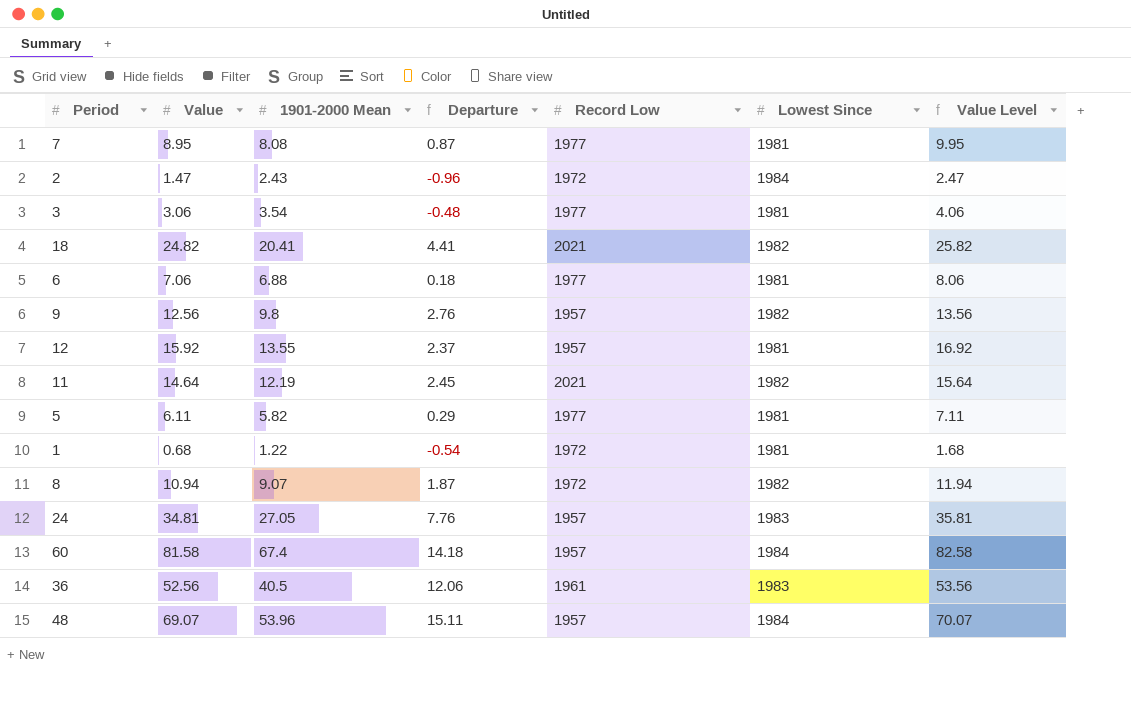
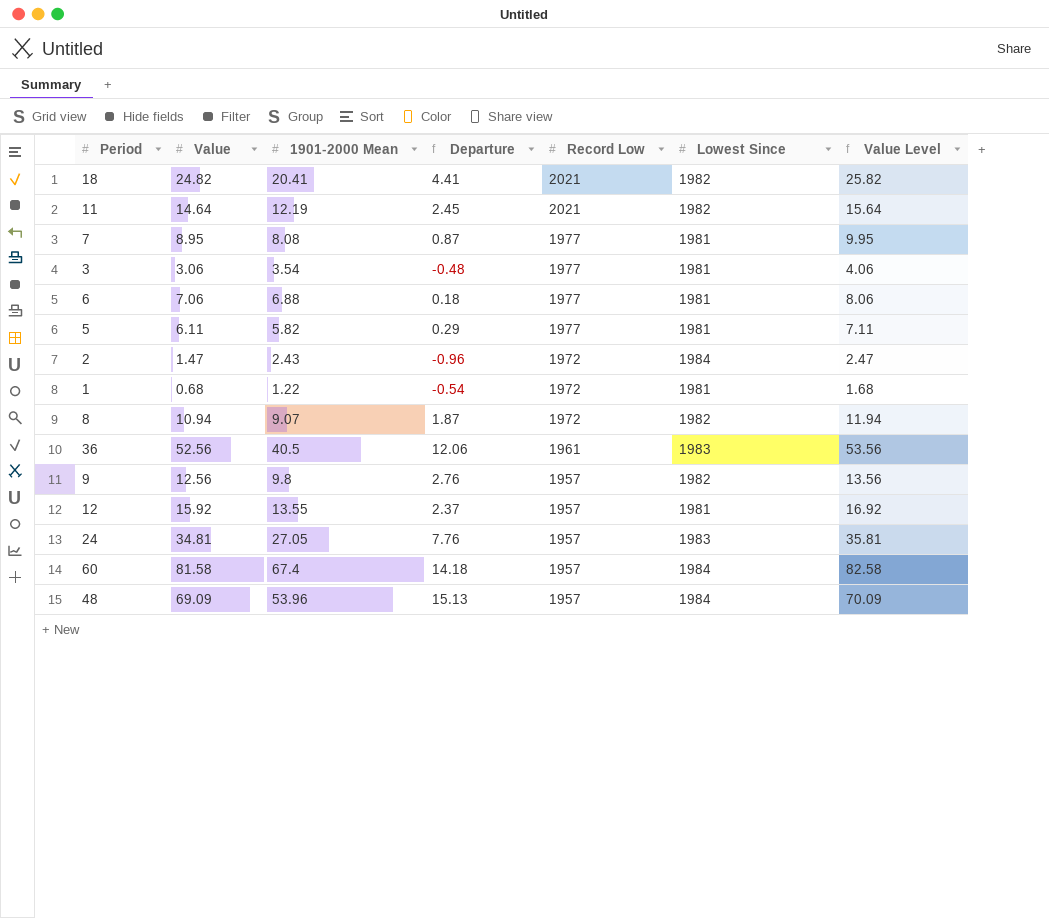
row order: none -> Record Low descending
48 | Value: 69.07 -> 69.09
48 | Departure: 15.11 -> 15.13
48 | Value Level: 70.07 -> 70.09

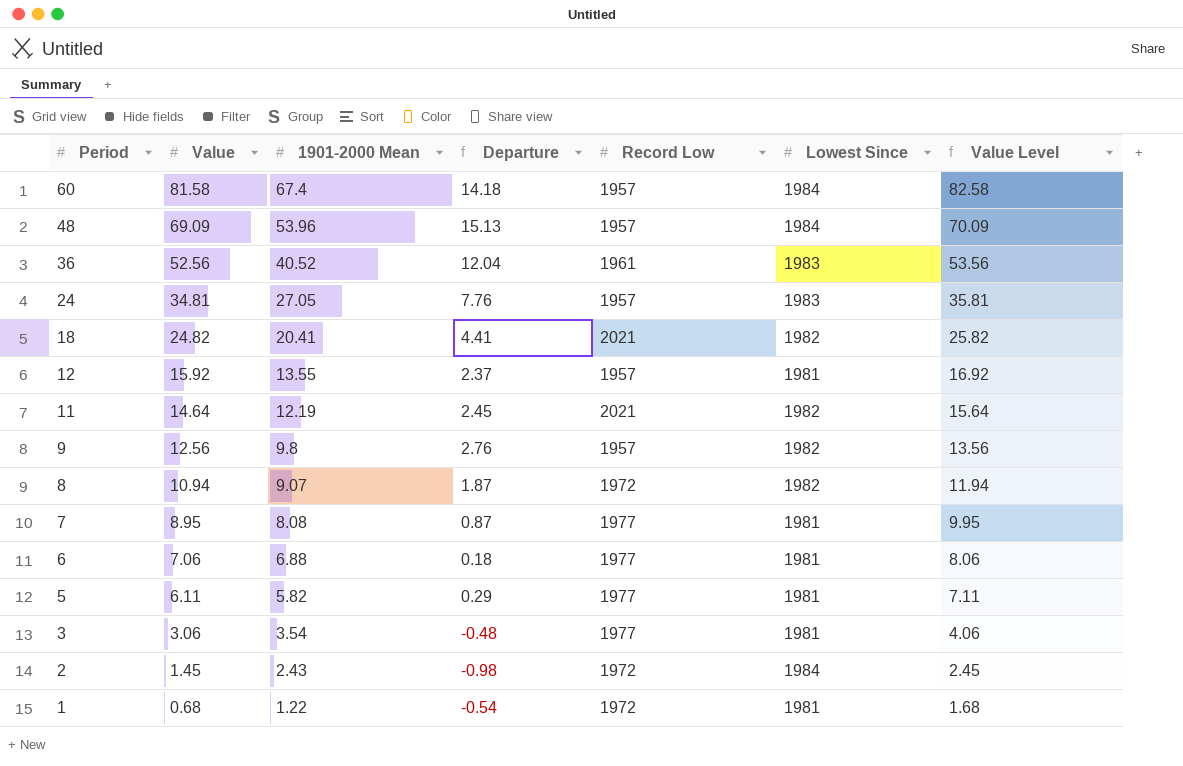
row order: Record Low descending -> Period descending
36 | 1901-2000 Mean: 40.5 -> 40.52
36 | Departure: 12.06 -> 12.04
2 | Value: 1.47 -> 1.45
2 | Departure: -0.96 -> -0.98
2 | Value Level: 2.47 -> 2.45

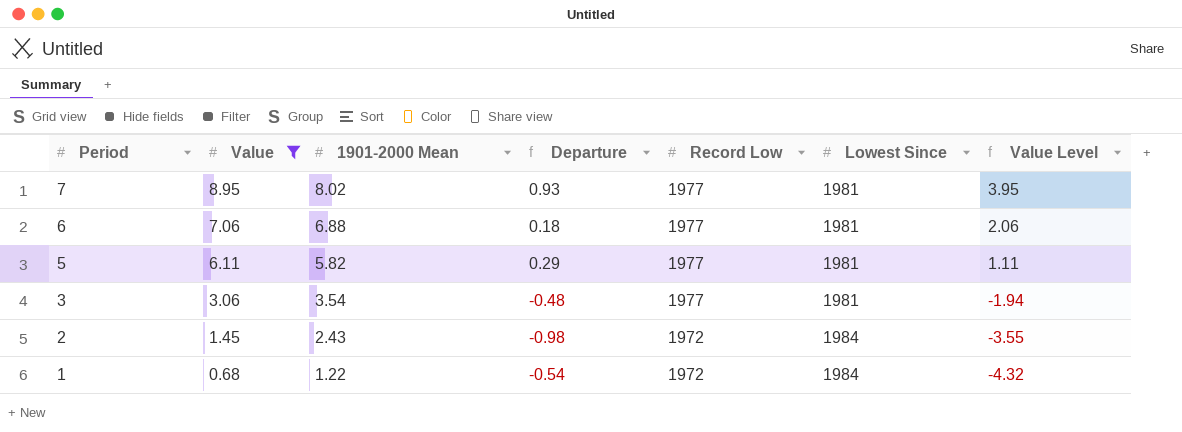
filter: none -> Value <= 8.95
column Value Level | formula: [Value] + 1 -> [Value] - 5
7 | 1901-2000 Mean: 8.08 -> 8.02
7 | Departure: 0.87 -> 0.93
1 | Lowest Since: 1981 -> 1984

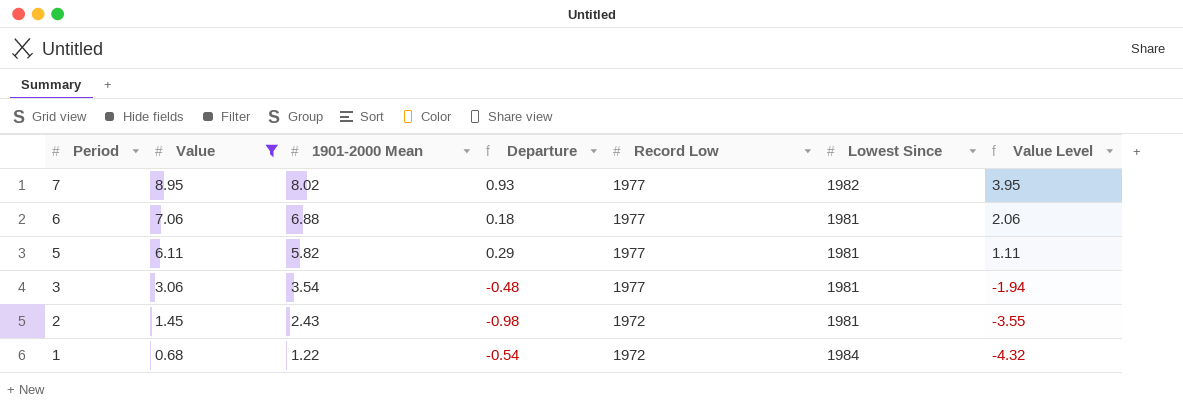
7 | Lowest Since: 1981 -> 1982
2 | Lowest Since: 1984 -> 1981

